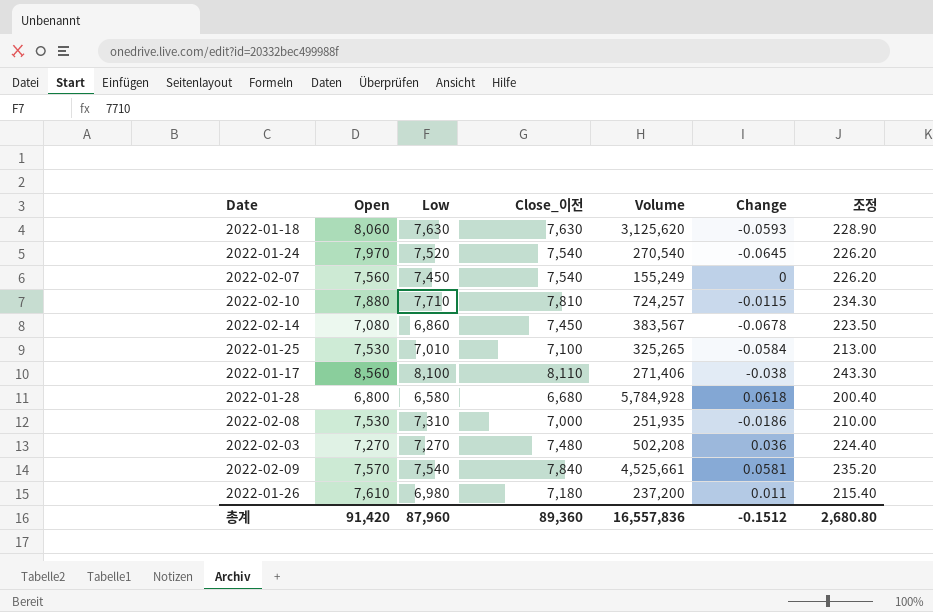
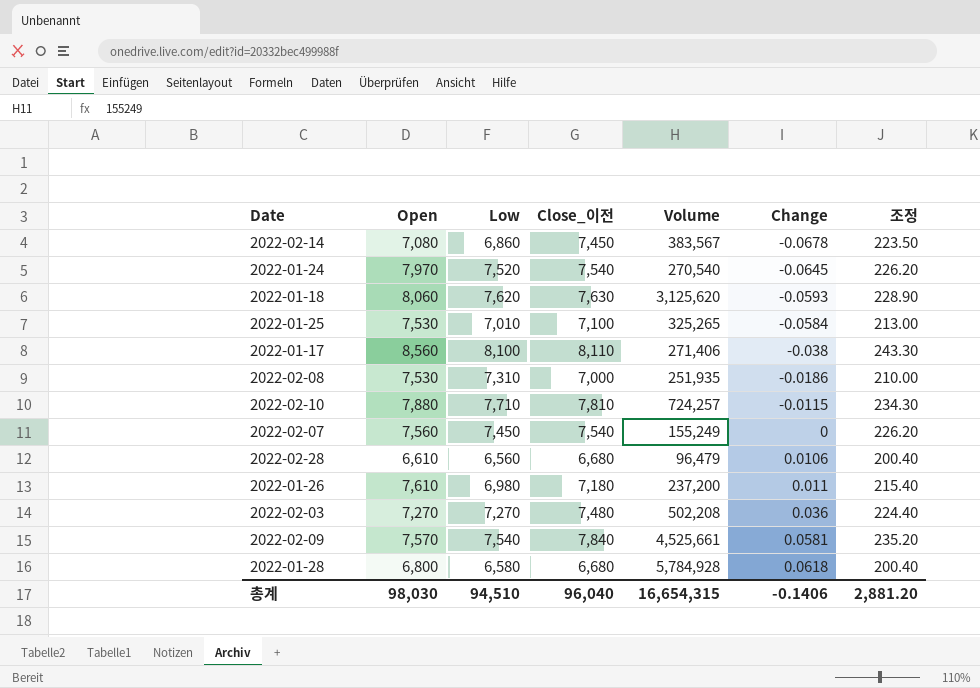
row order: none -> Change ascending
2022-01-18 | Low: 7,630 -> 7,620
row 2022-02-28: none -> 6,610 | 6,560 | 6,680 | 96,479 | 0.0106 | 200.40
총계 | Open: 91,420 -> 98,030
총계 | Low: 87,960 -> 94,510
총계 | Close_이전: 89,360 -> 96,040
총계 | Volume: 16,557,836 -> 16,654,315
총계 | Change: -0.1512 -> -0.1406
총계 | 조정: 2,680.80 -> 2,881.20

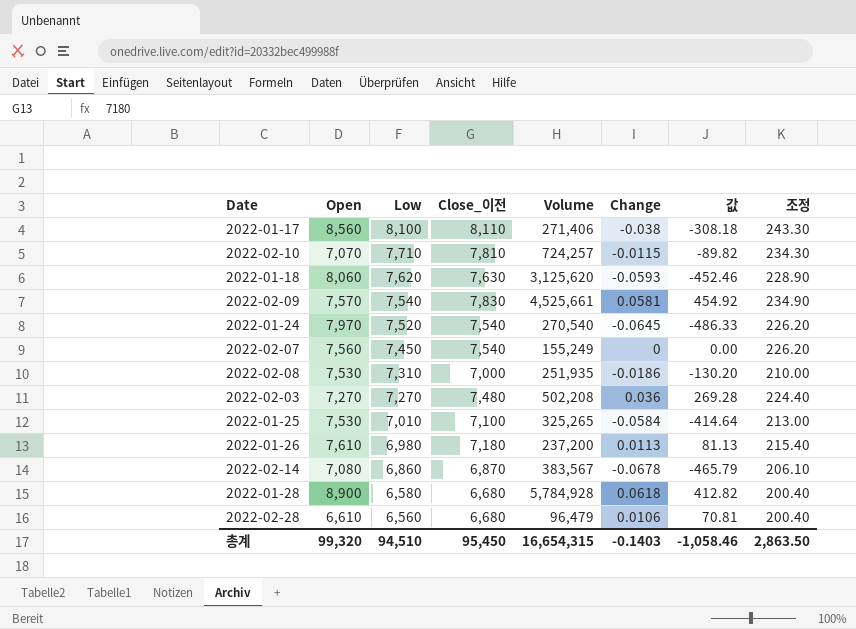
row order: Change ascending -> Low descending
column 값 | formula: none -> [Close_이전] * [Change]
2022-02-10 | Open: 7,880 -> 7,070
2022-02-09 | Close_이전: 7,840 -> 7,830
2022-02-09 | 조정: 235.20 -> 234.90
2022-01-26 | Change: 0.011 -> 0.0113
2022-02-14 | Close_이전: 7,450 -> 6,870
2022-02-14 | 조정: 223.50 -> 206.10
2022-01-28 | Open: 6,800 -> 8,900
총계 | Open: 98,030 -> 99,320
총계 | Close_이전: 96,040 -> 95,450
총계 | Change: -0.1406 -> -0.1403
총계 | 조정: 2,881.20 -> 2,863.50

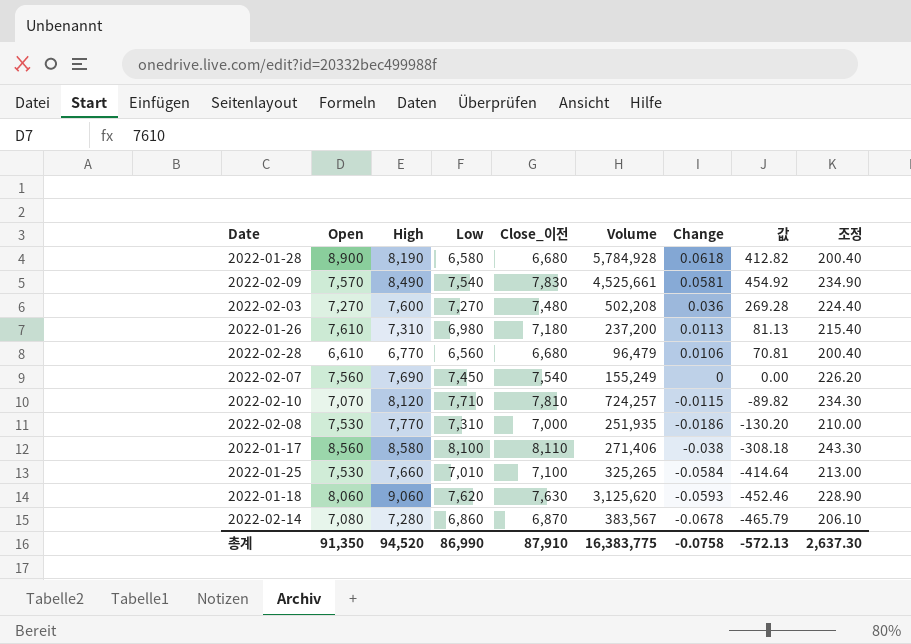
row order: Low descending -> Change descending
column High | position: none -> 3
row 2022-01-24: 7,970 | 7,520 | 7,540 | 270,540 | -0.0645 | -486.33 | 226.20 -> none
총계 | Open: 99,320 -> 91,350
총계 | Low: 94,510 -> 86,990
총계 | Close_이전: 95,450 -> 87,910
총계 | Volume: 16,654,315 -> 16,383,775
총계 | Change: -0.1403 -> -0.0758
총계 | 값: -1,058.46 -> -572.13
총계 | 조정: 2,863.50 -> 2,637.30

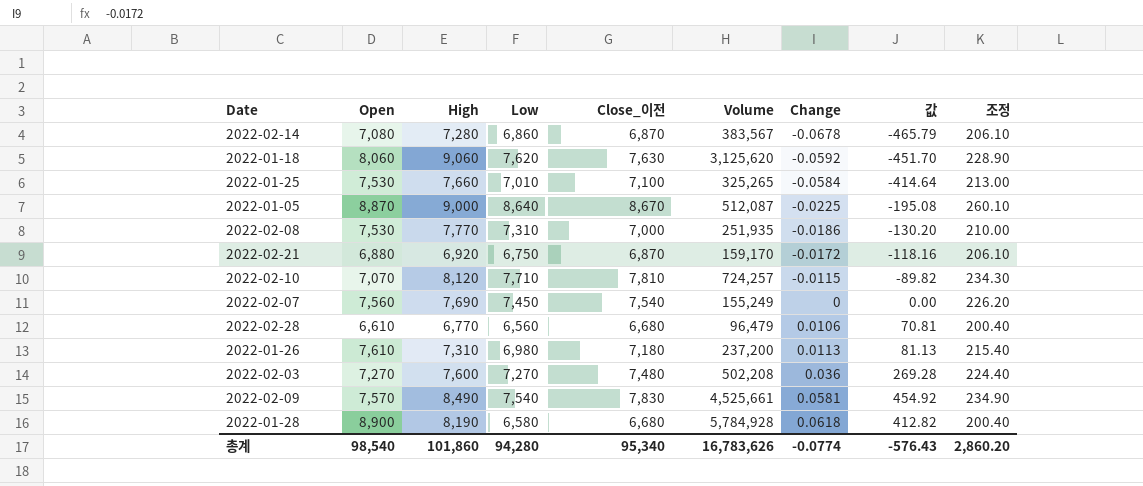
row order: Change descending -> Change ascending
row 2022-01-17: 8,560 | 8,580 | 8,100 | 8,110 | 271,406 | -0.038 | -308.18 | 243.30 -> none
2022-01-18 | Change: -0.0593 -> -0.0592
2022-01-18 | 값: -452.46 -> -451.70
row 2022-01-05: none -> 8,870 | 9,000 | 8,640 | 8,670 | 512,087 | -0.0225 | -195.08 | 260.10
row 2022-02-21: none -> 6,880 | 6,920 | 6,750 | 6,870 | 159,170 | -0.0172 | -118.16 | 206.10
총계 | Open: 91,350 -> 98,540
총계 | High: 94,520 -> 101,860
총계 | Low: 86,990 -> 94,280
총계 | Close_이전: 87,910 -> 95,340
총계 | Volume: 16,383,775 -> 16,783,626
총계 | Change: -0.0758 -> -0.0774
총계 | 값: -572.13 -> -576.43
총계 | 조정: 2,637.30 -> 2,860.20

